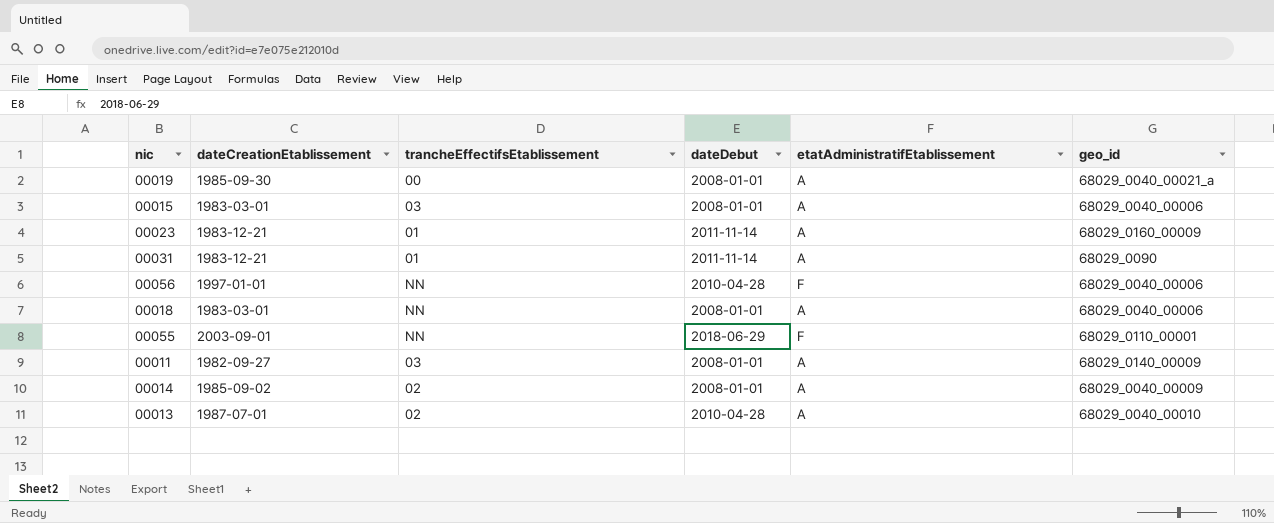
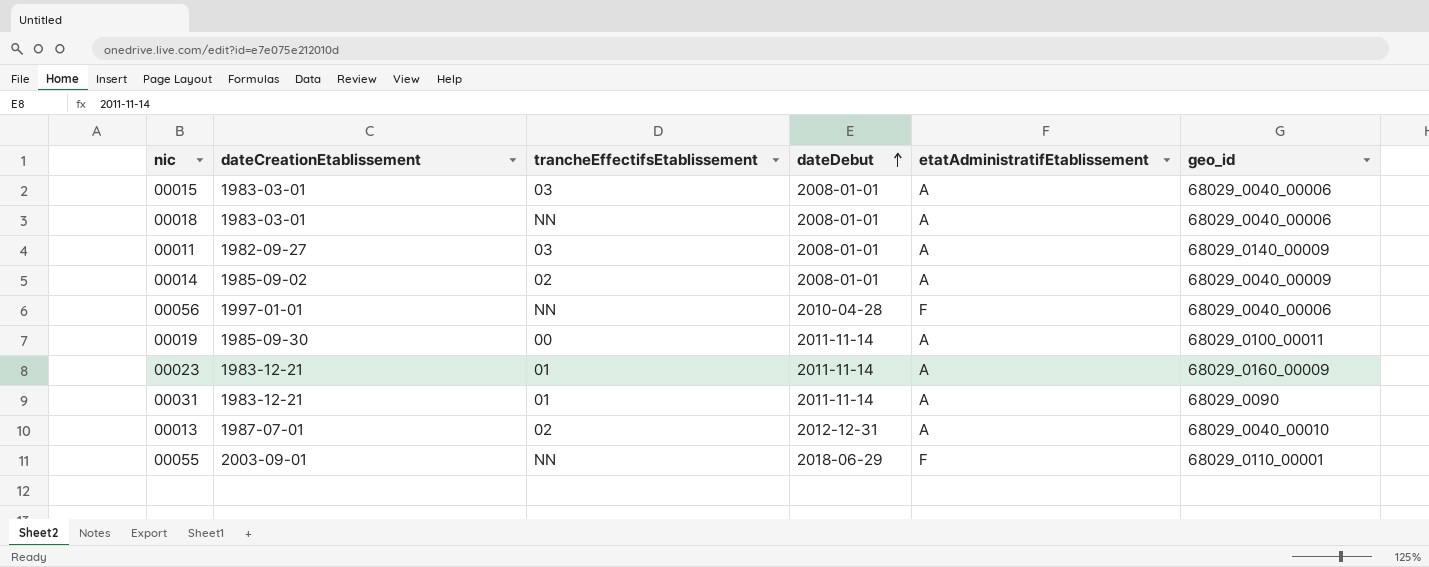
row order: none -> dateDebut ascending
00019 | dateDebut: 2008-01-01 -> 2011-11-14
00019 | geo_id: 68029_0040_00021_a -> 68029_0100_00011
00013 | dateDebut: 2010-04-28 -> 2012-12-31

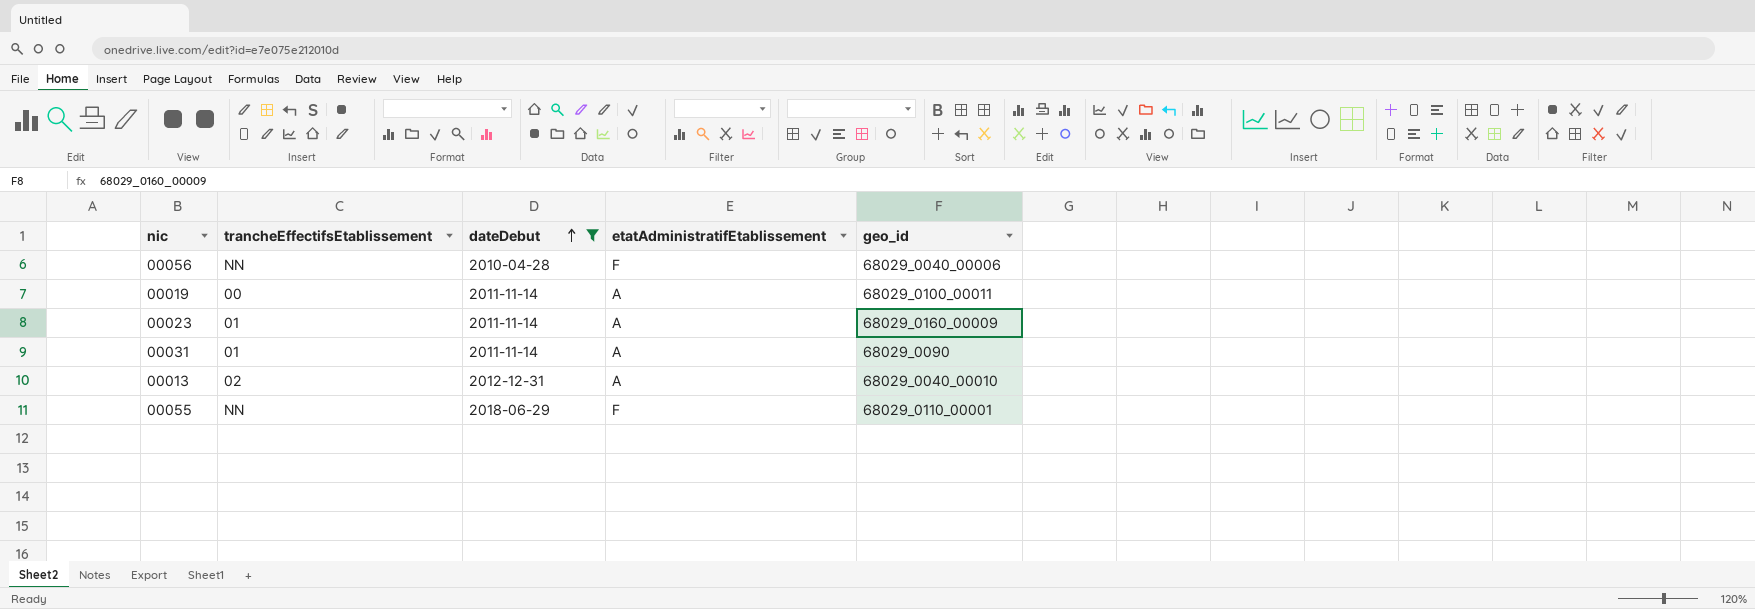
filter: none -> dateDebut != 2008-01-01
column dateCreationEtablissement | position: 2 -> none

